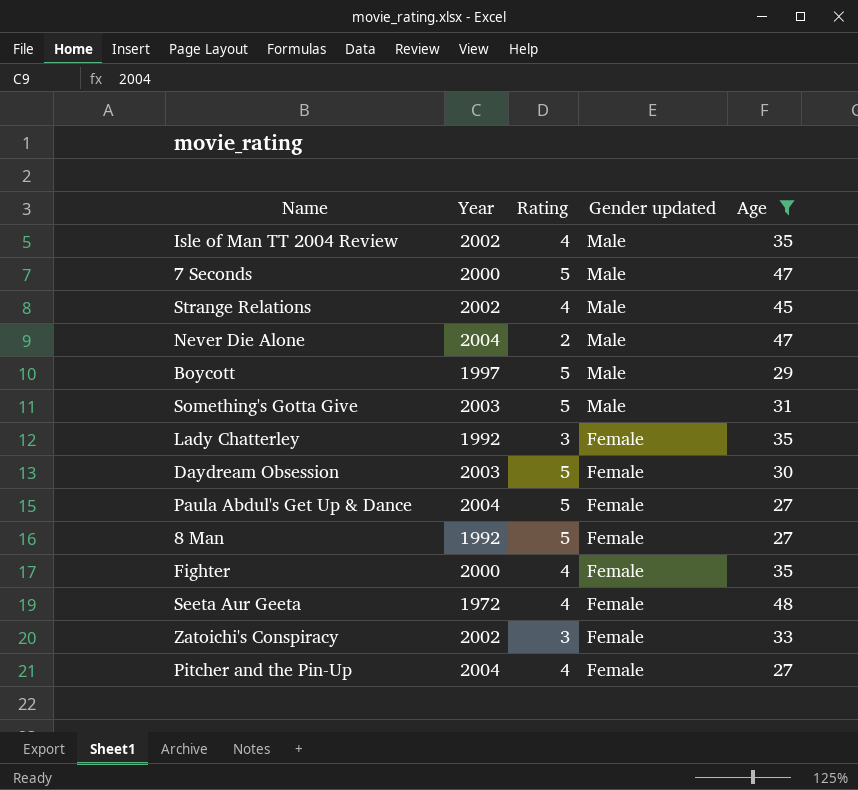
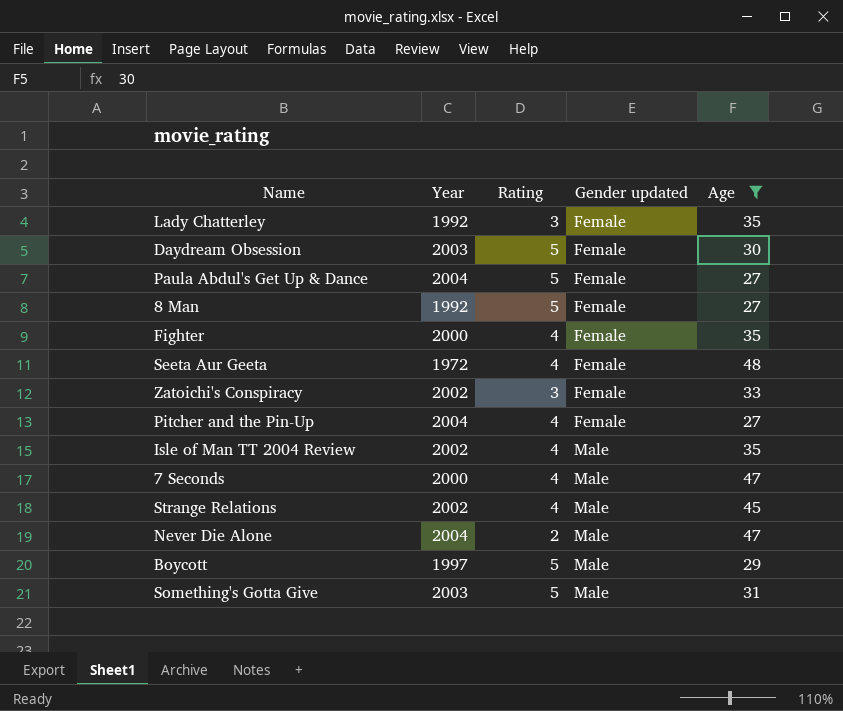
row order: Gender updated descending -> Gender updated ascending
7 Seconds | Rating: 5 -> 4

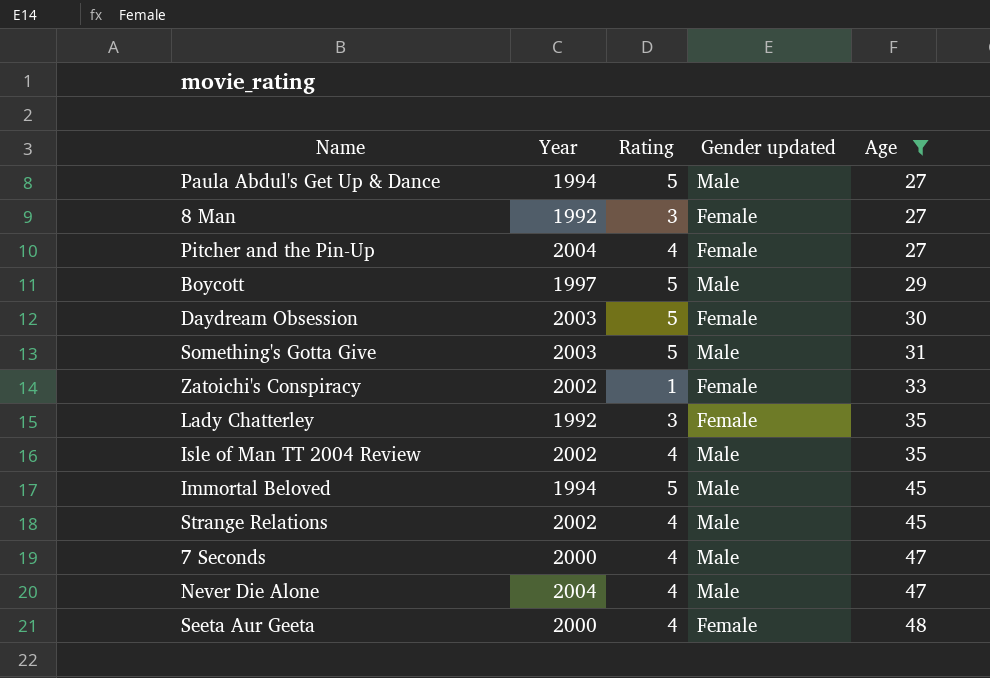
row order: Gender updated ascending -> Age ascending
row Fighter: 2000 | 4 | Female | 35 -> none
Paula Abdul's Get Up & Dance | Year: 2004 -> 1994
Paula Abdul's Get Up & Dance | Gender updated: Female -> Male
8 Man | Rating: 5 -> 3
Zatoichi's Conspiracy | Rating: 3 -> 1
row Immortal Beloved: none -> 1994 | 5 | Male | 45
Never Die Alone | Rating: 2 -> 4
Seeta Aur Geeta | Year: 1972 -> 2000

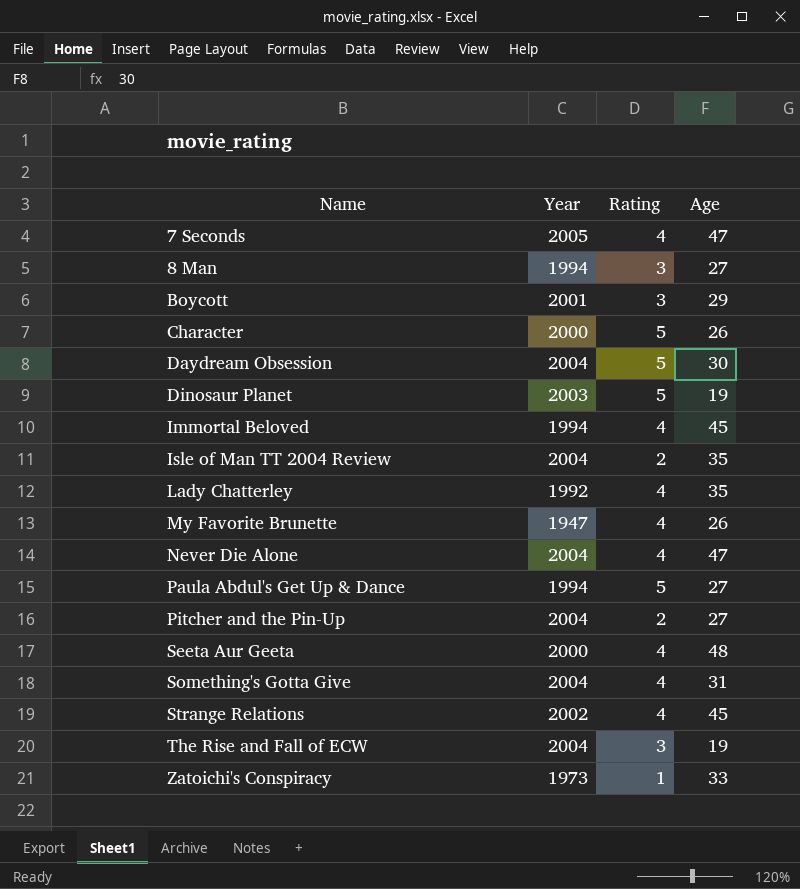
filter: Age >= 27 -> none
row order: Age ascending -> Name ascending
column Gender updated | position: 4 -> none
7 Seconds | Year: 2000 -> 2005
8 Man | Year: 1992 -> 1994
Boycott | Year: 1997 -> 2001
Boycott | Rating: 5 -> 3
Daydream Obsession | Year: 2003 -> 2004
Immortal Beloved | Rating: 5 -> 4
Isle of Man TT 2004 Review | Year: 2002 -> 2004
Isle of Man TT 2004 Review | Rating: 4 -> 2
Lady Chatterley | Rating: 3 -> 4
Pitcher and the Pin-Up | Rating: 4 -> 2
Something's Gotta Give | Year: 2003 -> 2004
Something's Gotta Give | Rating: 5 -> 4
Zatoichi's Conspiracy | Year: 2002 -> 1973

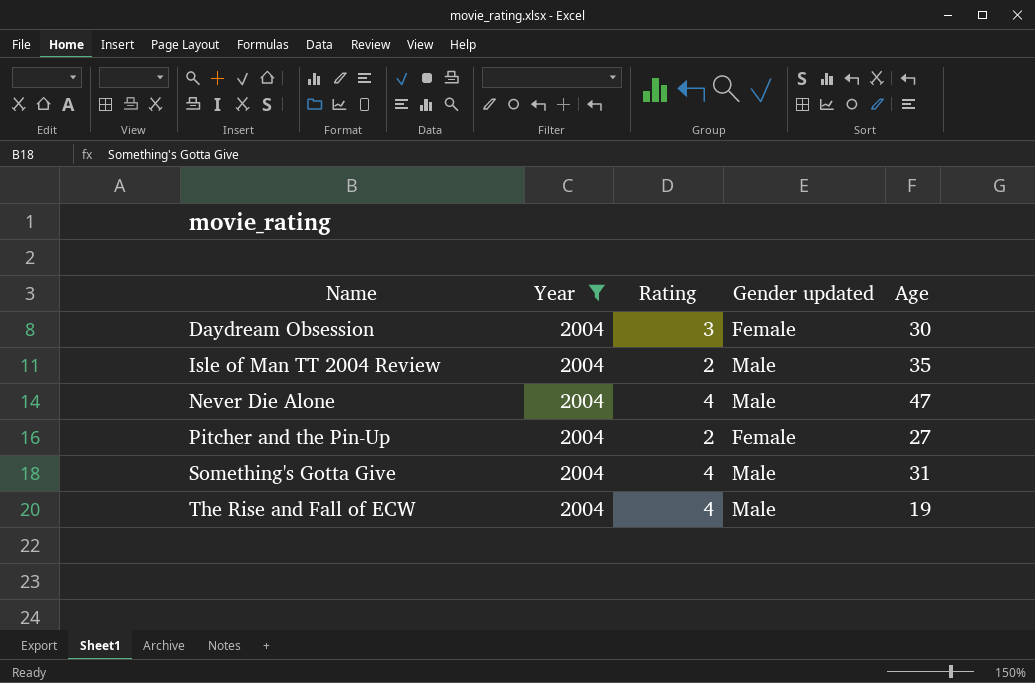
filter: none -> Year = 2004
column Gender updated | position: none -> 4
Daydream Obsession | Rating: 5 -> 3
The Rise and Fall of ECW | Rating: 3 -> 4

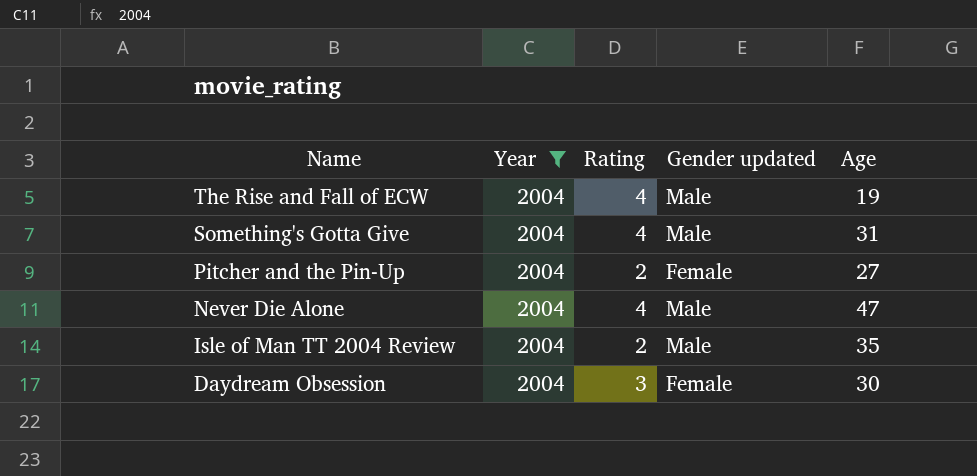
row order: Name ascending -> Name descending

